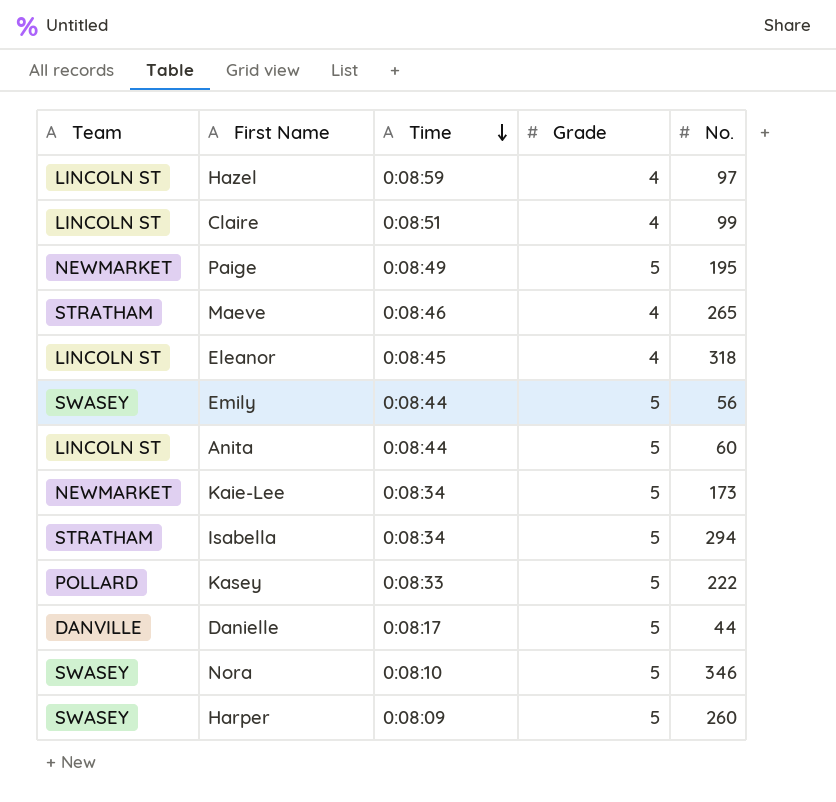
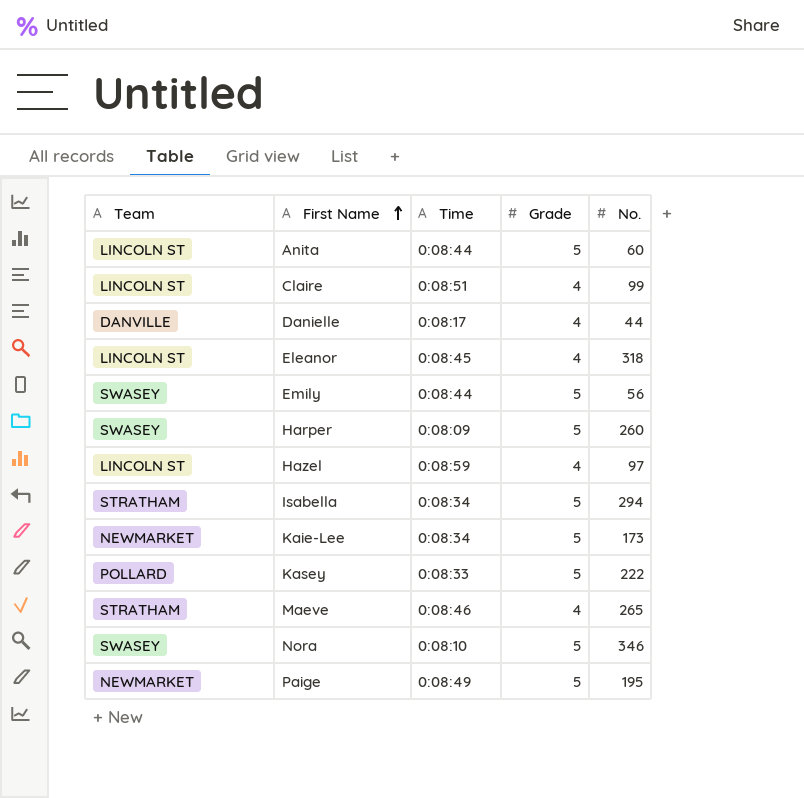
row order: Time descending -> First Name ascending
Danielle | Grade: 5 -> 4

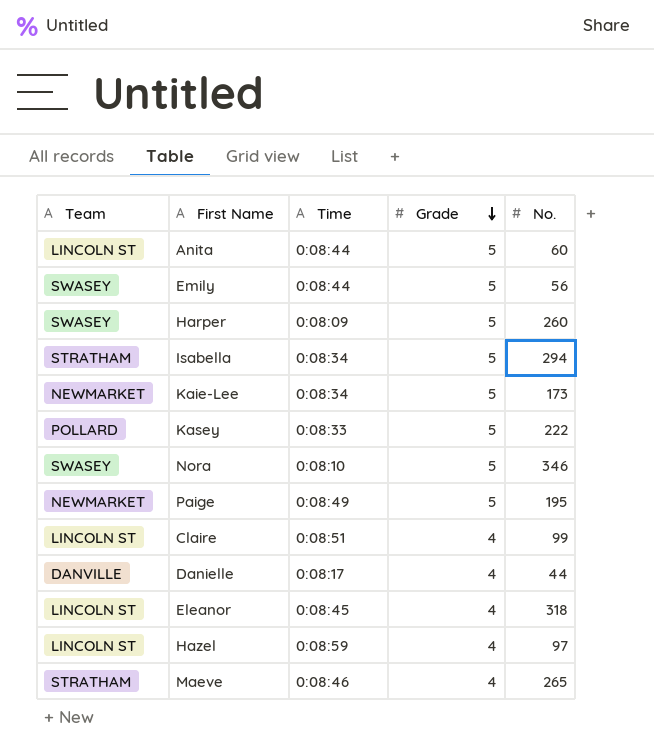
row order: First Name ascending -> Grade descending

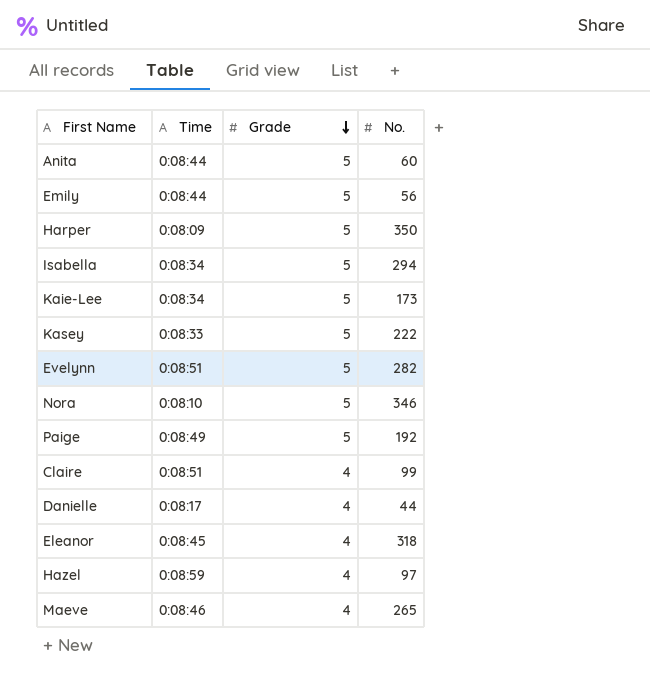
column Team | position: 1 -> none
Harper | No.: 260 -> 350
row Evelynn: none -> 0:08:51 | 5 | 282
Paige | No.: 195 -> 192

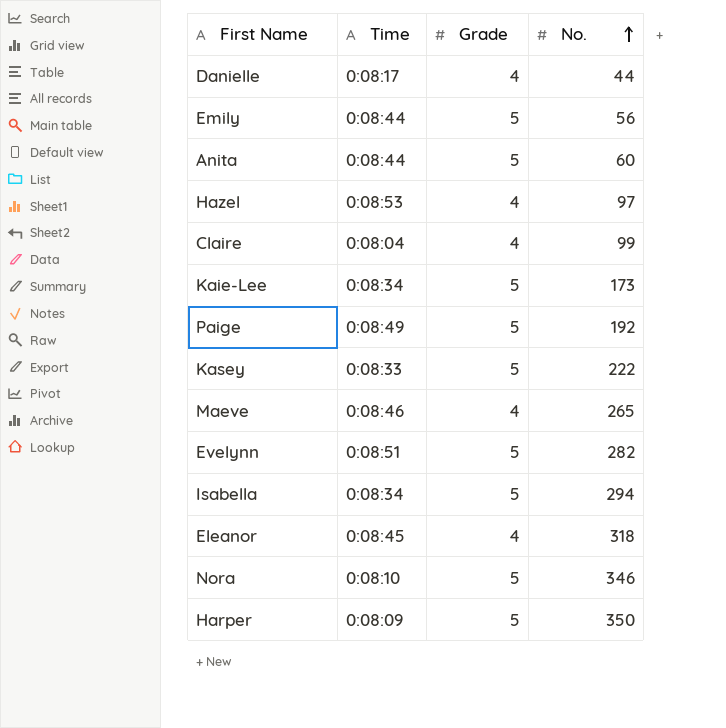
row order: Grade descending -> No. ascending
Hazel | Time: 0:08:59 -> 0:08:53
Claire | Time: 0:08:51 -> 0:08:04

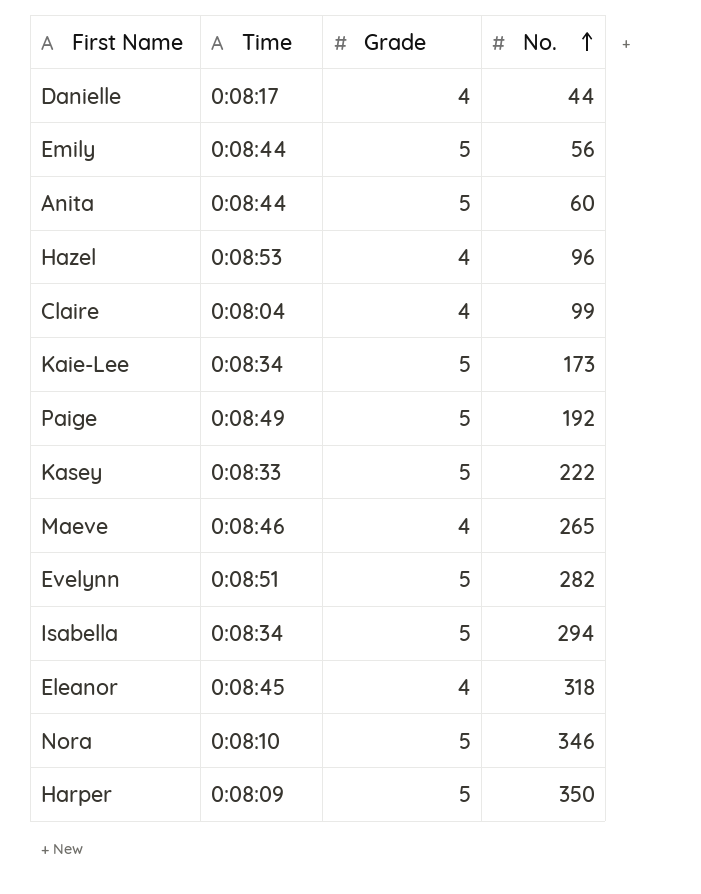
Hazel | No.: 97 -> 96

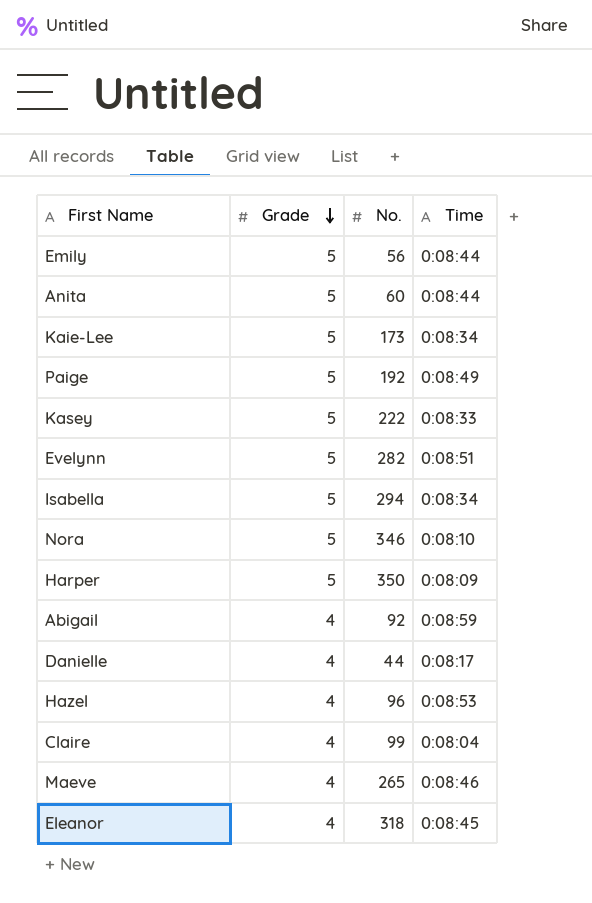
row order: No. ascending -> Grade descending
column Time | position: 2 -> 4
row Abigail: none -> 4 | 92 | 0:08:59

